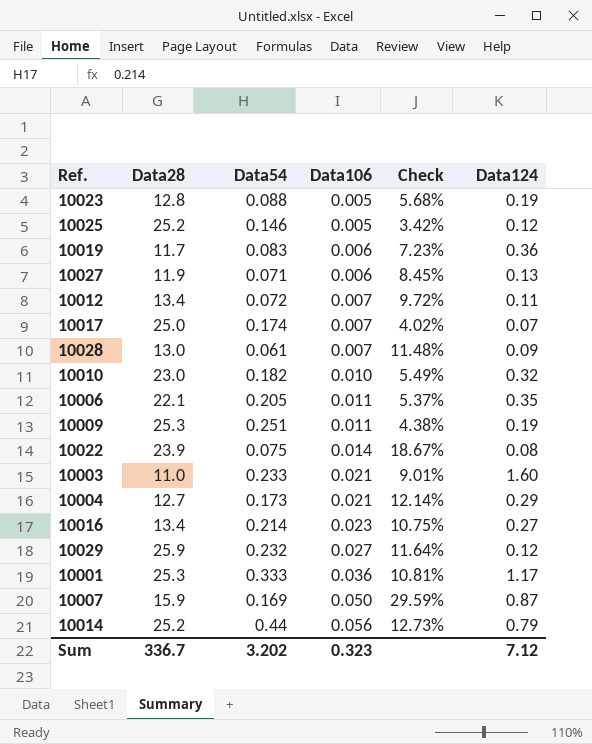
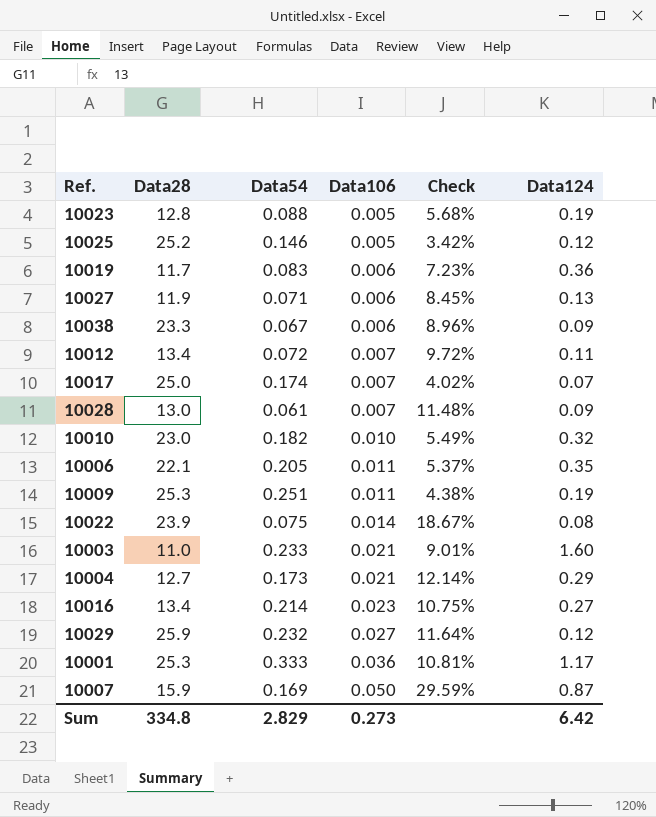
row 10014: 25.2 | 0.44 | 0.056 | 12.73% | 0.79 -> none
row 10038: none -> 23.3 | 0.067 | 0.006 | 8.96% | 0.09
Sum | Data28: 336.7 -> 334.8
Sum | Data54: 3.202 -> 2.829
Sum | Data106: 0.323 -> 0.273
Sum | Data124: 7.12 -> 6.42

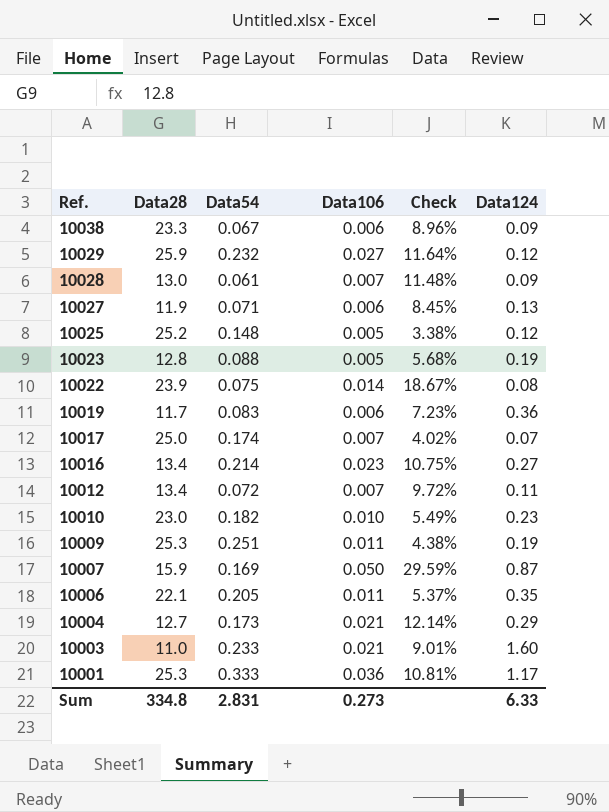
row order: Data106 ascending -> Ref. descending
10025 | Data54: 0.146 -> 0.148
10025 | Check: 3.42% -> 3.38%
10010 | Data124: 0.32 -> 0.23
Sum | Data54: 2.829 -> 2.831
Sum | Data124: 6.42 -> 6.33

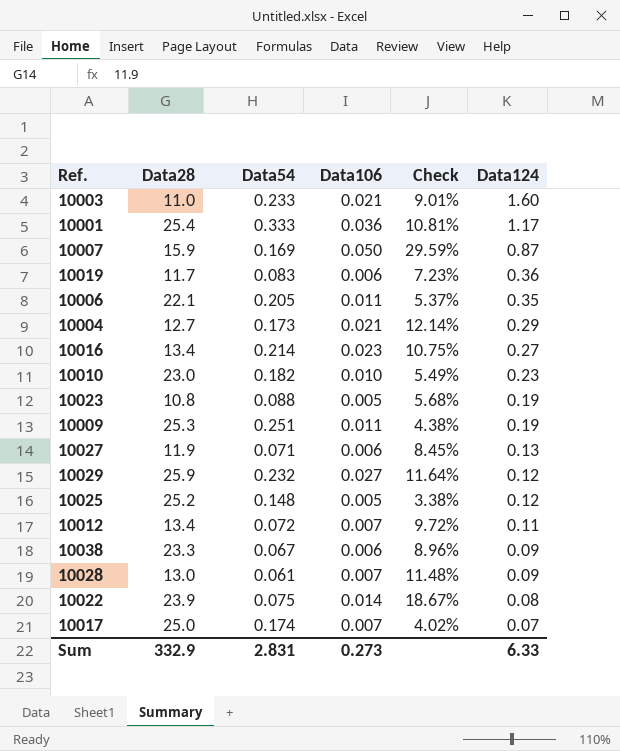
row order: Ref. descending -> Data124 descending
10001 | Data28: 25.3 -> 25.4
10023 | Data28: 12.8 -> 10.8
Sum | Data28: 334.8 -> 332.9

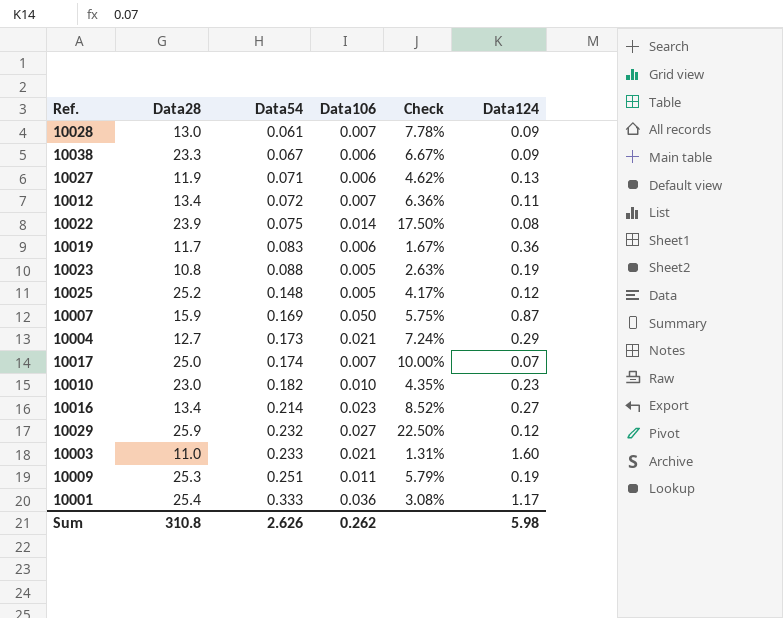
row order: Data124 descending -> Data54 ascending
column Check | formula: [Data106] / [Data54] -> [Data106] / [Data124]
row 10006: 22.1 | 0.205 | 0.011 | 5.37% | 0.35 -> none
Sum | Data28: 332.9 -> 310.8
Sum | Data54: 2.831 -> 2.626
Sum | Data106: 0.273 -> 0.262
Sum | Data124: 6.33 -> 5.98

